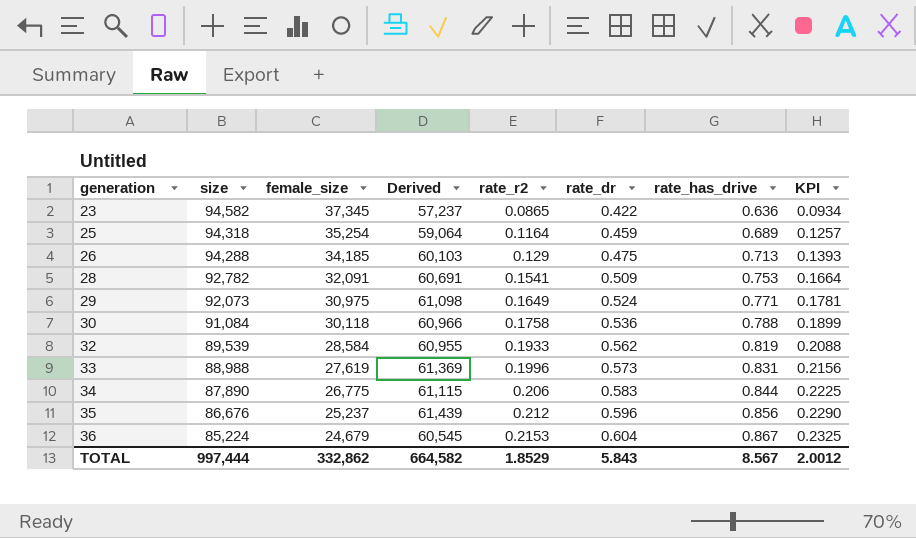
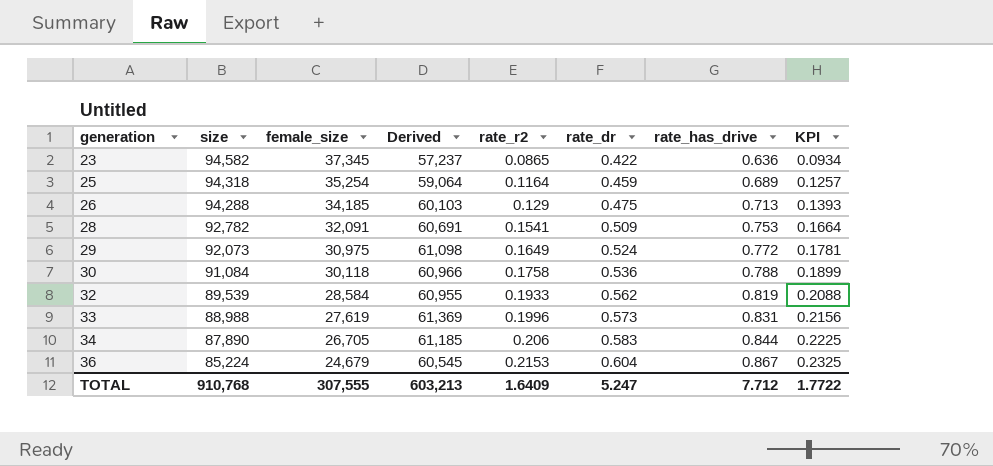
row 35: 86,676 | 25,237 | 61,439 | 0.212 | 0.596 | 0.856 | 0.2290 -> none
29 | rate_has_drive: 0.771 -> 0.772
34 | female_size: 26,775 -> 26,705
34 | Derived: 61,115 -> 61,185
TOTAL | size: 997,444 -> 910,768
TOTAL | female_size: 332,862 -> 307,555
TOTAL | Derived: 664,582 -> 603,213
TOTAL | rate_r2: 1.8529 -> 1.6409
TOTAL | rate_dr: 5.843 -> 5.247
TOTAL | rate_has_drive: 8.567 -> 7.712
TOTAL | KPI: 2.0012 -> 1.7722

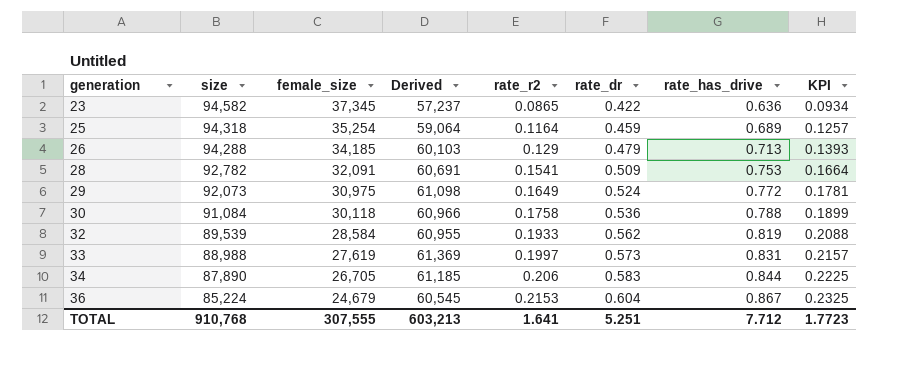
26 | rate_dr: 0.475 -> 0.479
33 | rate_r2: 0.1996 -> 0.1997
33 | KPI: 0.2156 -> 0.2157
TOTAL | rate_r2: 1.6409 -> 1.641
TOTAL | rate_dr: 5.247 -> 5.251
TOTAL | KPI: 1.7722 -> 1.7723

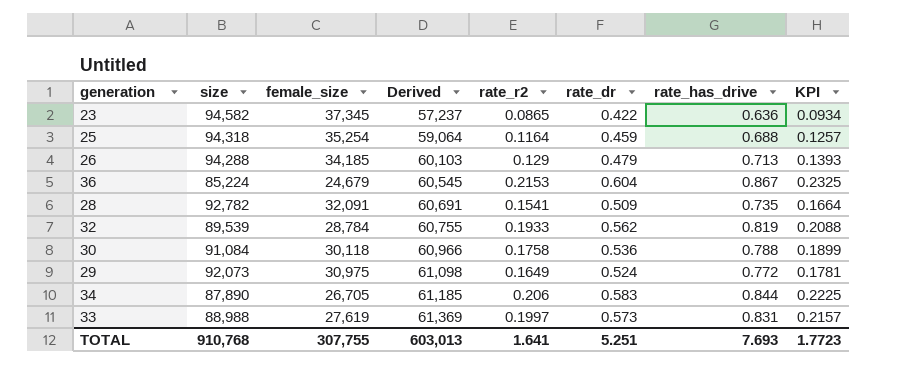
row order: generation ascending -> Derived ascending
25 | rate_has_drive: 0.689 -> 0.688
28 | rate_has_drive: 0.753 -> 0.735
32 | female_size: 28,584 -> 28,784
32 | Derived: 60,955 -> 60,755
TOTAL | female_size: 307,555 -> 307,755
TOTAL | Derived: 603,213 -> 603,013
TOTAL | rate_has_drive: 7.712 -> 7.693

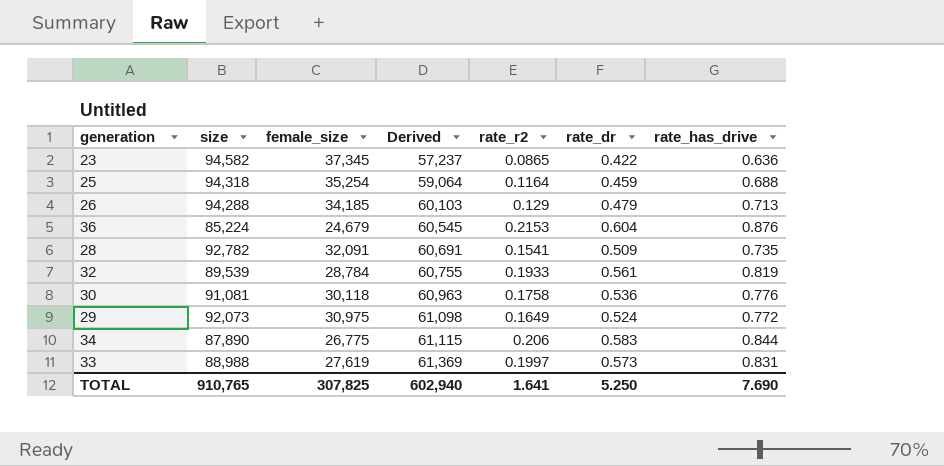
column KPI | formula: [rate_r2] * 1.08 -> none
36 | rate_has_drive: 0.867 -> 0.876
32 | rate_dr: 0.562 -> 0.561
30 | size: 91,084 -> 91,081
30 | Derived: 60,966 -> 60,963
30 | rate_has_drive: 0.788 -> 0.776
34 | female_size: 26,705 -> 26,775
34 | Derived: 61,185 -> 61,115
TOTAL | size: 910,768 -> 910,765
TOTAL | female_size: 307,755 -> 307,825
TOTAL | Derived: 603,013 -> 602,940
TOTAL | rate_dr: 5.251 -> 5.250
TOTAL | rate_has_drive: 7.693 -> 7.690

